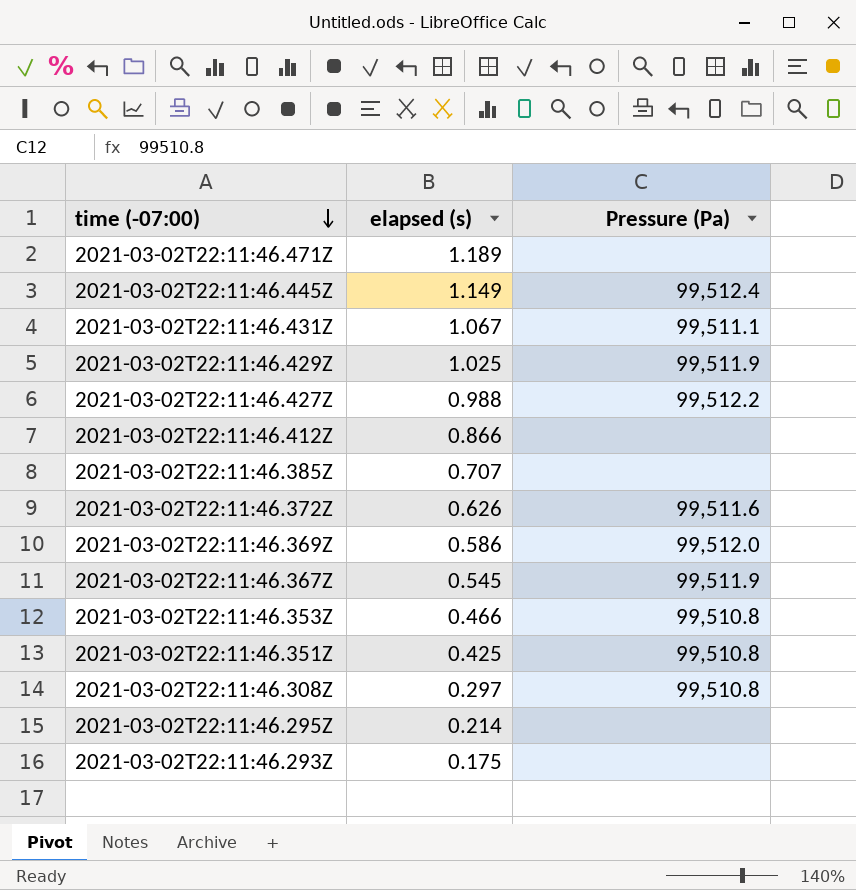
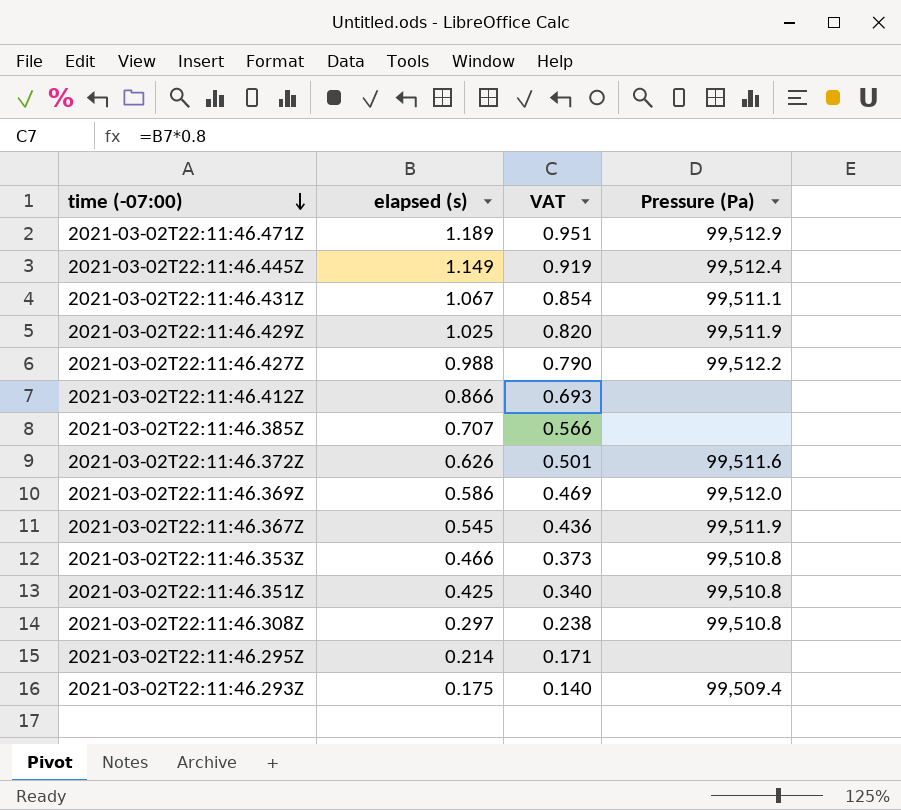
column VAT | formula: none -> [elapsed (s)] * 0.8
2021-03-02T22:11:46.471Z | Pressure (Pa): none -> 99,512.9
2021-03-02T22:11:46.293Z | Pressure (Pa): none -> 99,509.4

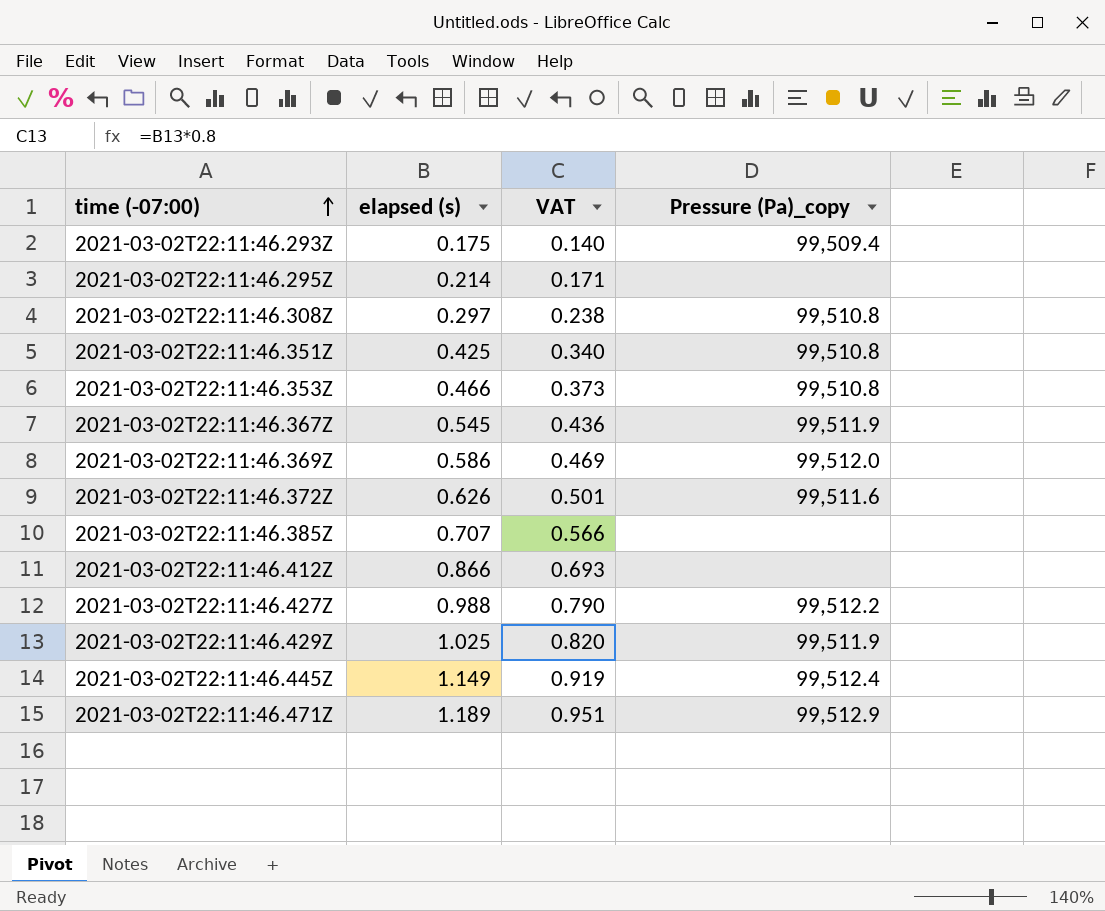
row order: time (-07:00) descending -> time (-07:00) ascending
column name: Pressure (Pa) -> Pressure (Pa)_copy
row 2021-03-02T22:11:46.431Z: 1.067 | 0.854 | 99,511.1 -> none

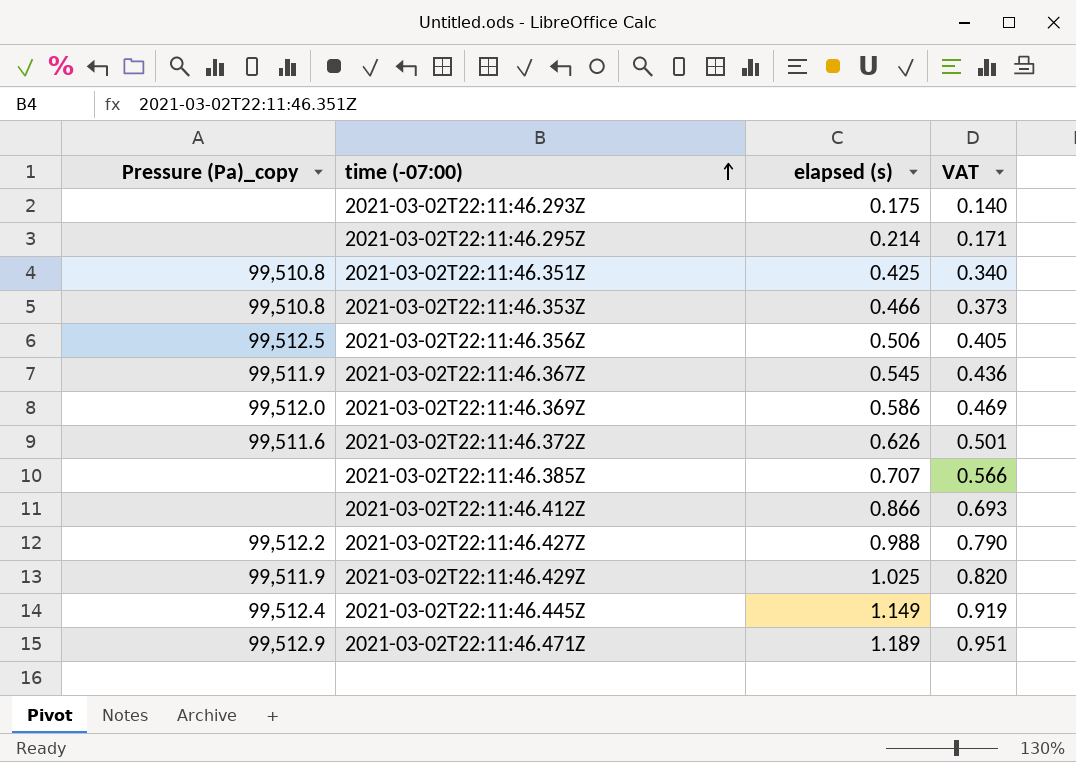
column Pressure (Pa)_copy | position: 4 -> 1
row 2021-03-02T22:11:46.308Z: 0.297 | 0.238 | 99,510.8 -> none
2021-03-02T22:11:46.293Z | Pressure (Pa)_copy: 99,509.4 -> none
row 2021-03-02T22:11:46.356Z: none -> 99,512.5 | 0.506 | 0.405

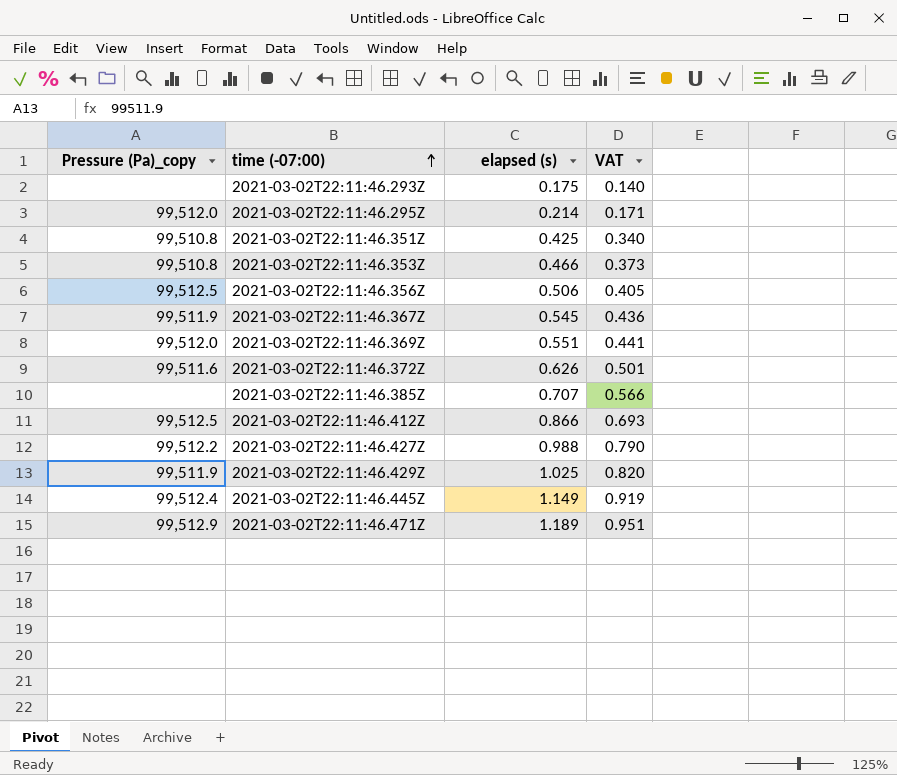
2021-03-02T22:11:46.295Z | Pressure (Pa)_copy: none -> 99,512.0
2021-03-02T22:11:46.369Z | elapsed (s): 0.586 -> 0.551
2021-03-02T22:11:46.369Z | VAT: 0.469 -> 0.441
2021-03-02T22:11:46.412Z | Pressure (Pa)_copy: none -> 99,512.5

